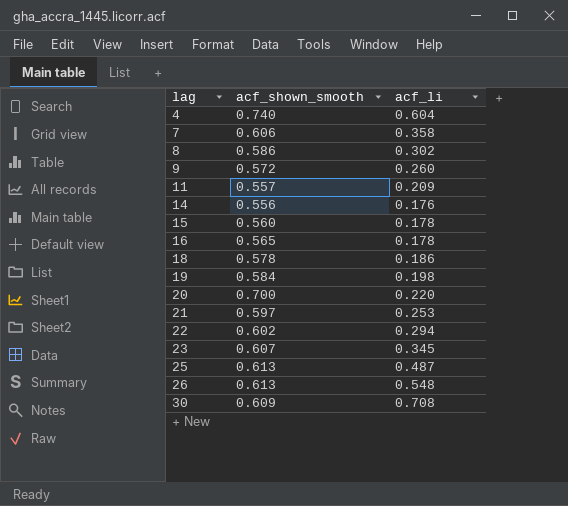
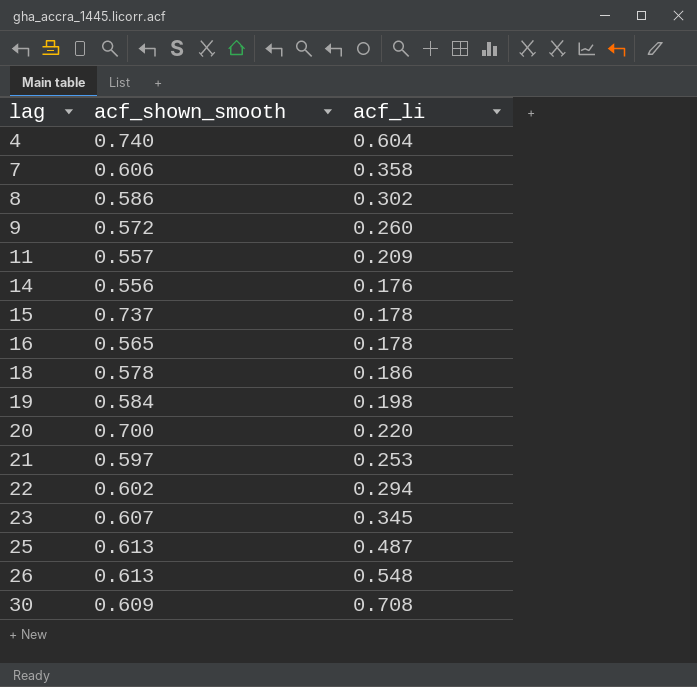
15 | acf_shown_smooth: 0.560 -> 0.737

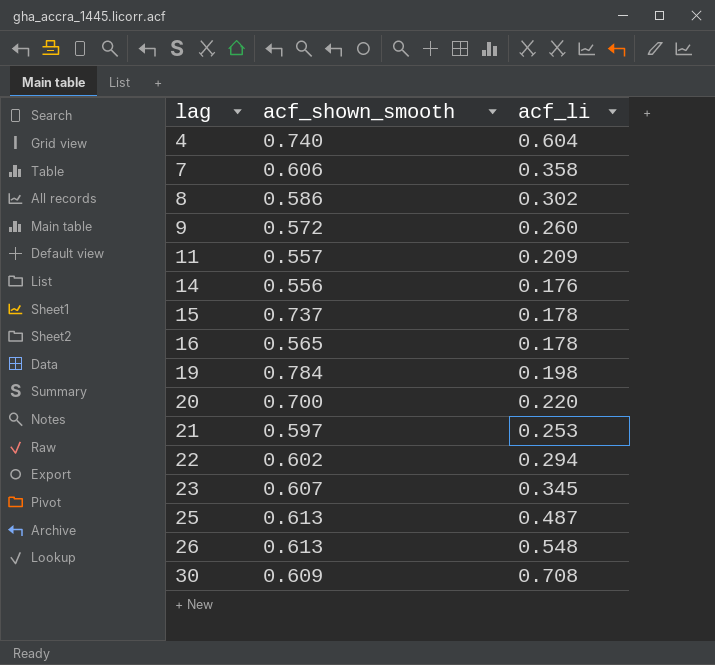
row 18: 0.578 | 0.186 -> none
19 | acf_shown_smooth: 0.584 -> 0.784

